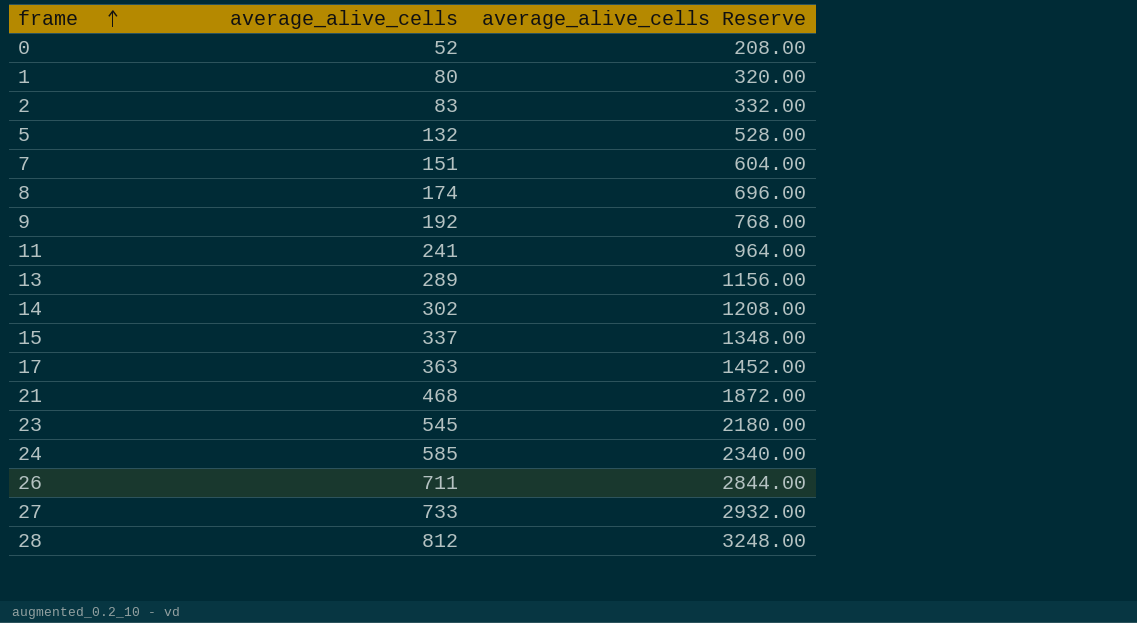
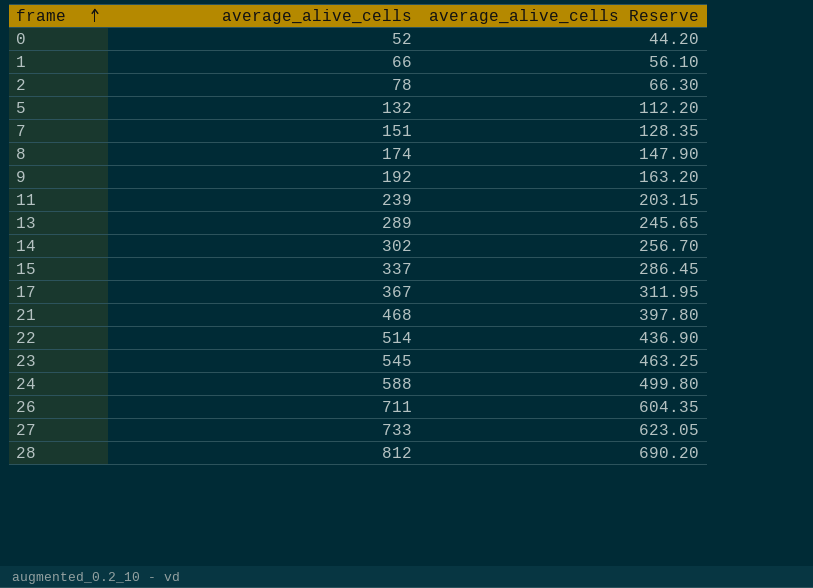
column average_alive_cells Reserve | formula: [average_alive_cells] * 4 -> [average_alive_cells] * 0.85
1 | average_alive_cells: 80 -> 66
2 | average_alive_cells: 83 -> 78
11 | average_alive_cells: 241 -> 239
17 | average_alive_cells: 363 -> 367
row 22: none -> 514 | 436.90
24 | average_alive_cells: 585 -> 588

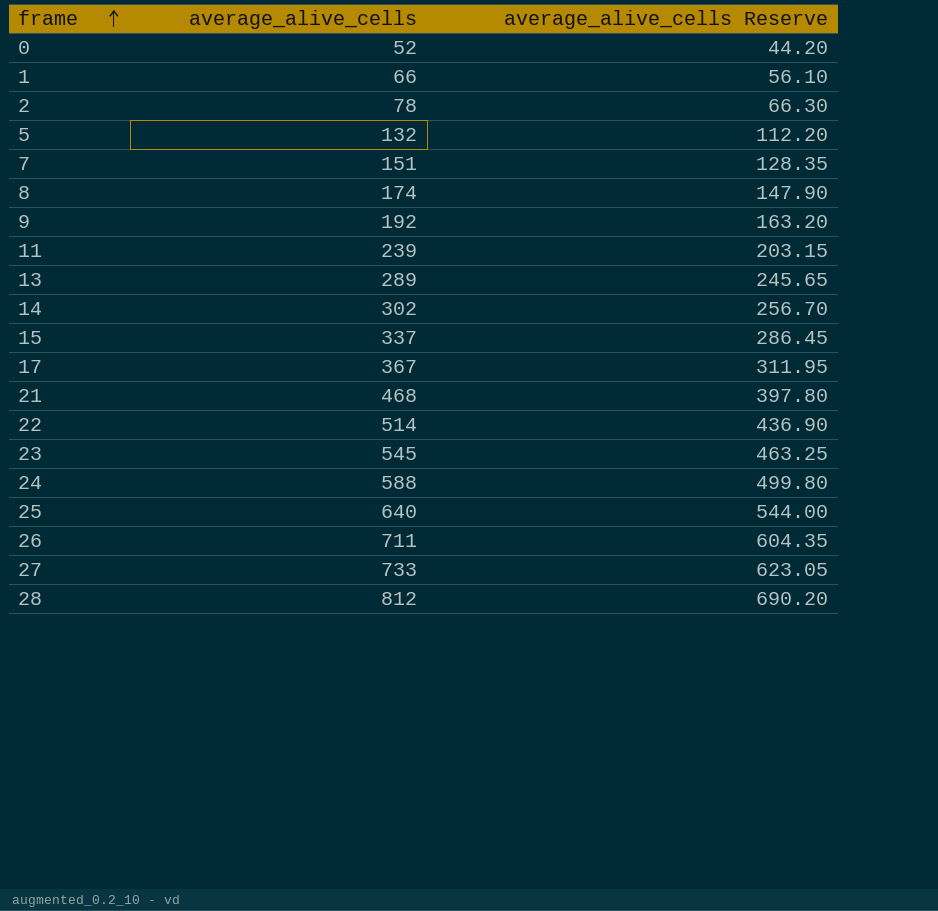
row 25: none -> 640 | 544.00

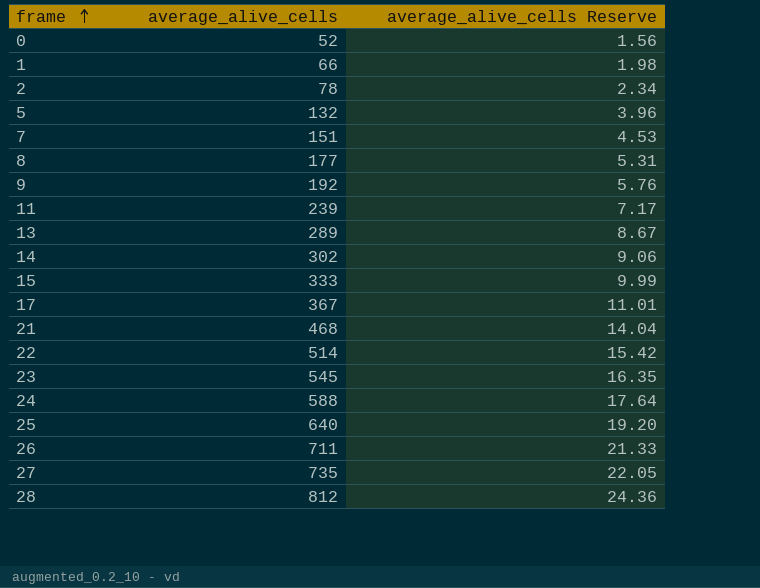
column average_alive_cells Reserve | formula: [average_alive_cells] * 0.85 -> [average_alive_cells] * 0.03
8 | average_alive_cells: 174 -> 177
15 | average_alive_cells: 337 -> 333
27 | average_alive_cells: 733 -> 735

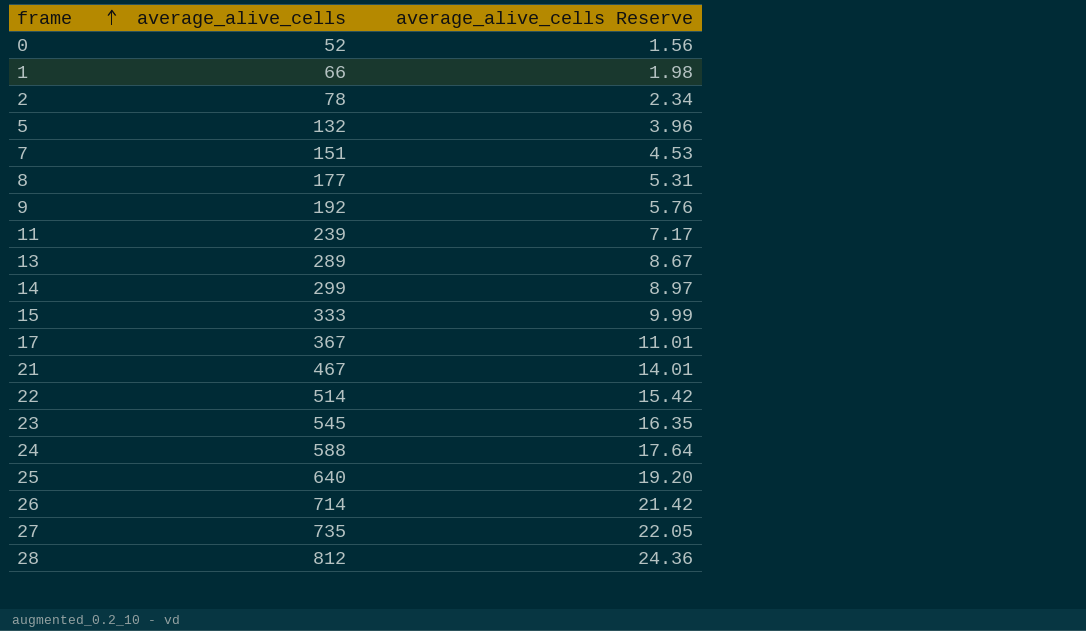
14 | average_alive_cells: 302 -> 299
14 | average_alive_cells Reserve: 9.06 -> 8.97
21 | average_alive_cells: 468 -> 467
21 | average_alive_cells Reserve: 14.04 -> 14.01
26 | average_alive_cells: 711 -> 714
26 | average_alive_cells Reserve: 21.33 -> 21.42

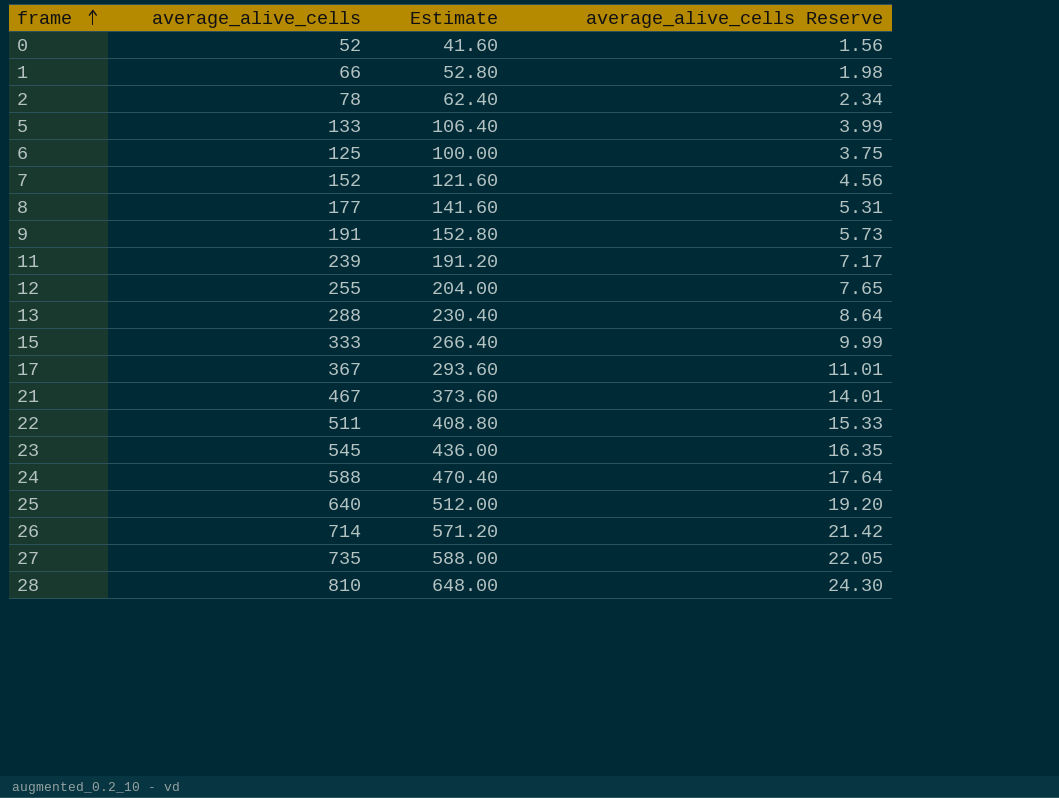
column Estimate | formula: none -> [average_alive_cells] * 0.8
row 14: 299 | 8.97 -> none
5 | average_alive_cells: 132 -> 133
5 | average_alive_cells Reserve: 3.96 -> 3.99
row 6: none -> 125 | 100.00 | 3.75
7 | average_alive_cells: 151 -> 152
7 | average_alive_cells Reserve: 4.53 -> 4.56
9 | average_alive_cells: 192 -> 191
9 | average_alive_cells Reserve: 5.76 -> 5.73
row 12: none -> 255 | 204.00 | 7.65
13 | average_alive_cells: 289 -> 288
13 | average_alive_cells Reserve: 8.67 -> 8.64
22 | average_alive_cells: 514 -> 511
22 | average_alive_cells Reserve: 15.42 -> 15.33
28 | average_alive_cells: 812 -> 810
28 | average_alive_cells Reserve: 24.36 -> 24.30

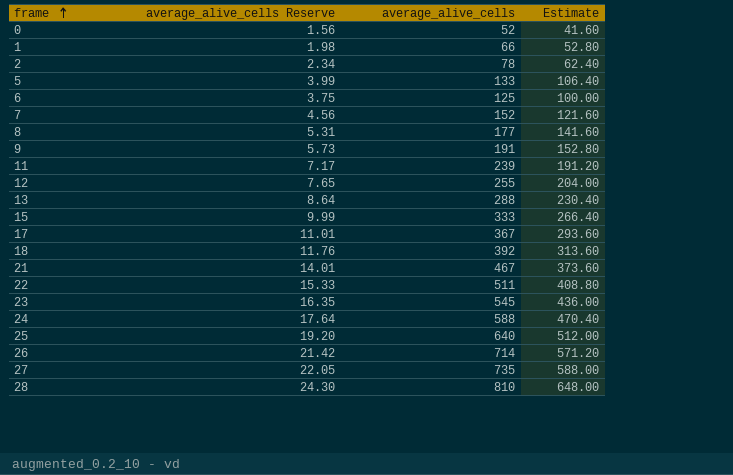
column average_alive_cells Reserve | position: 4 -> 2
row 18: none -> 11.76 | 392 | 313.60

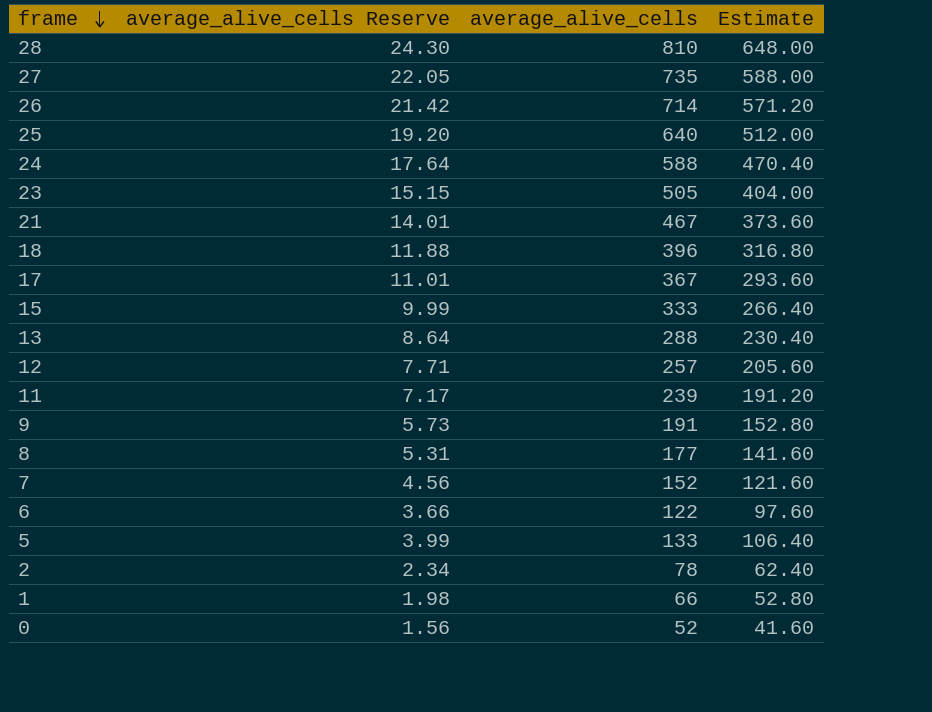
row order: frame ascending -> frame descending
row 22: 15.33 | 511 | 408.80 -> none
23 | average_alive_cells Reserve: 16.35 -> 15.15
23 | average_alive_cells: 545 -> 505
23 | Estimate: 436.00 -> 404.00
18 | average_alive_cells Reserve: 11.76 -> 11.88
18 | average_alive_cells: 392 -> 396
18 | Estimate: 313.60 -> 316.80
12 | average_alive_cells Reserve: 7.65 -> 7.71
12 | average_alive_cells: 255 -> 257
12 | Estimate: 204.00 -> 205.60
6 | average_alive_cells Reserve: 3.75 -> 3.66
6 | average_alive_cells: 125 -> 122
6 | Estimate: 100.00 -> 97.60

